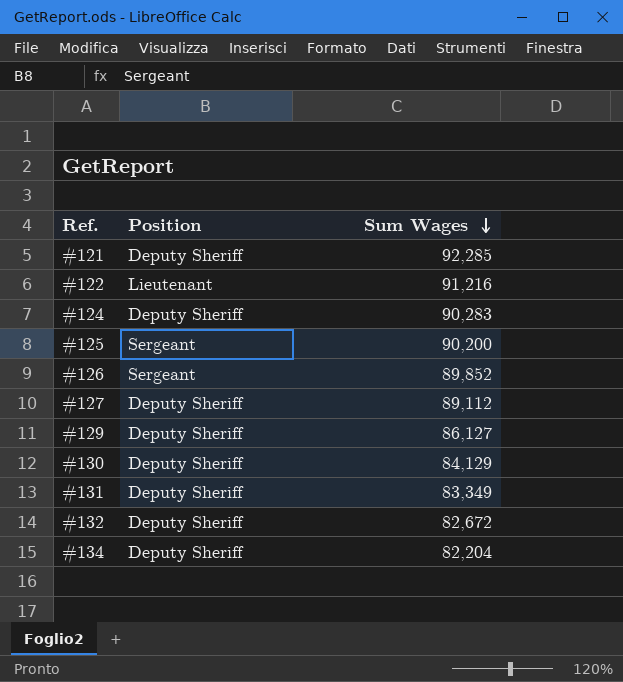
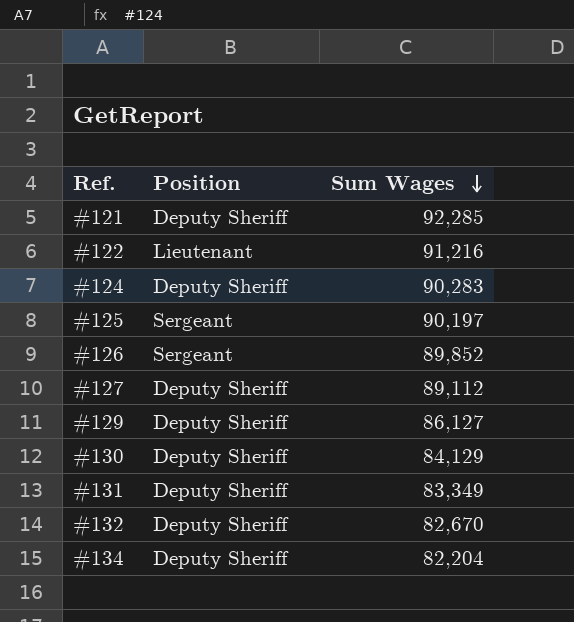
#125 | Sum Wages: 90,200 -> 90,197
#132 | Sum Wages: 82,672 -> 82,670

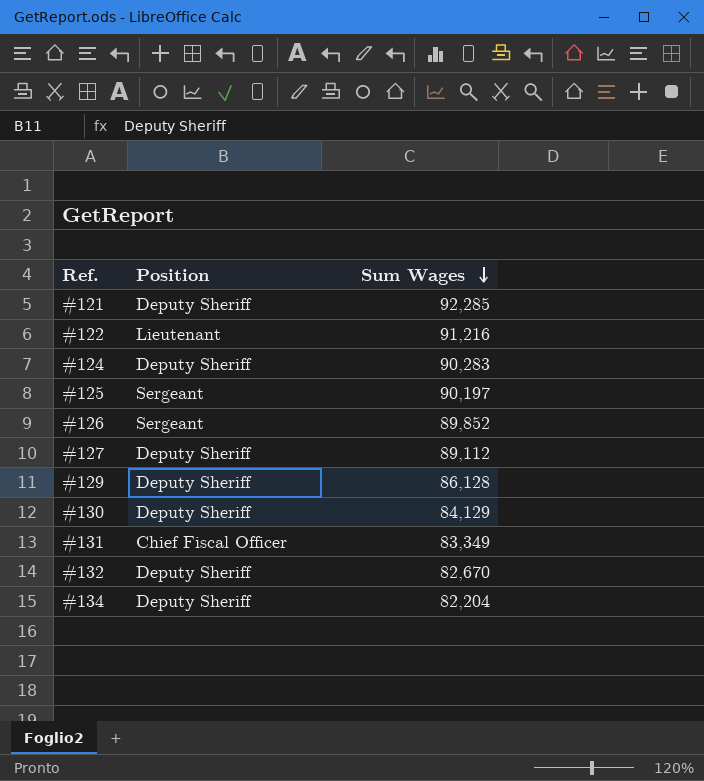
#129 | Sum Wages: 86,127 -> 86,128
#131 | Position: Deputy Sheriff -> Chief Fiscal Officer

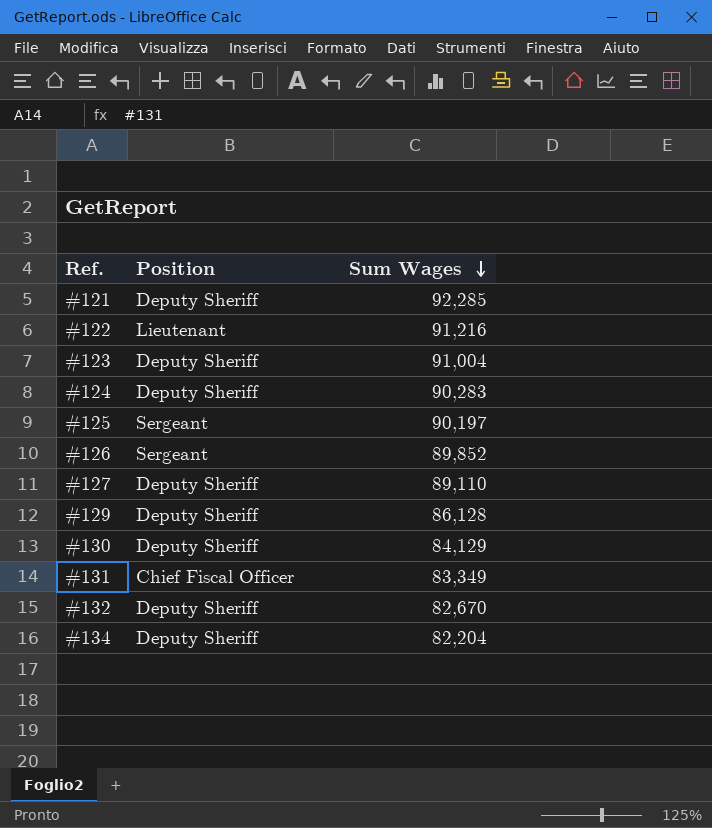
row #123: none -> Deputy Sheriff | 91,004
#127 | Sum Wages: 89,112 -> 89,110

